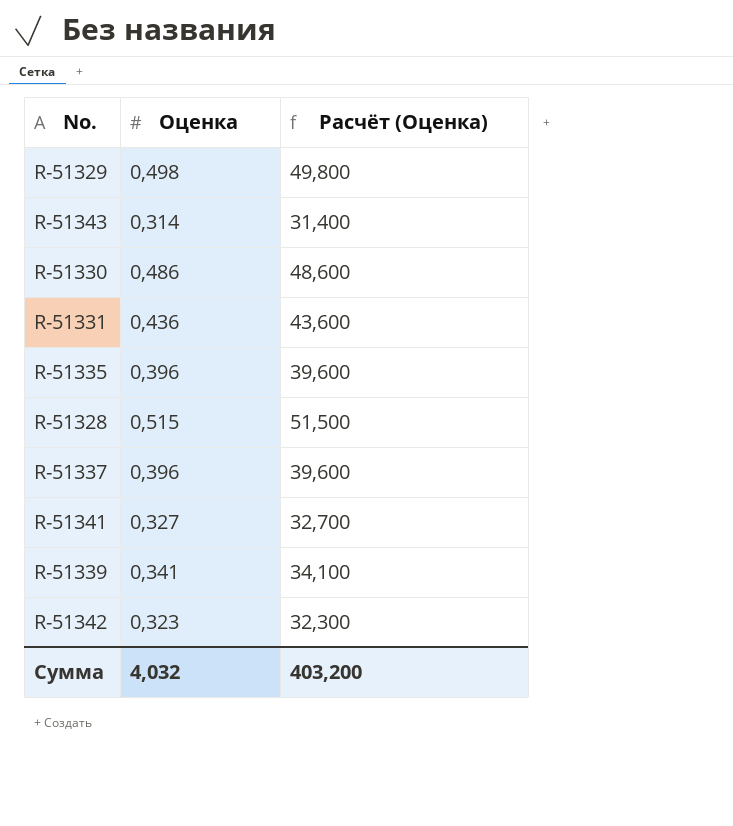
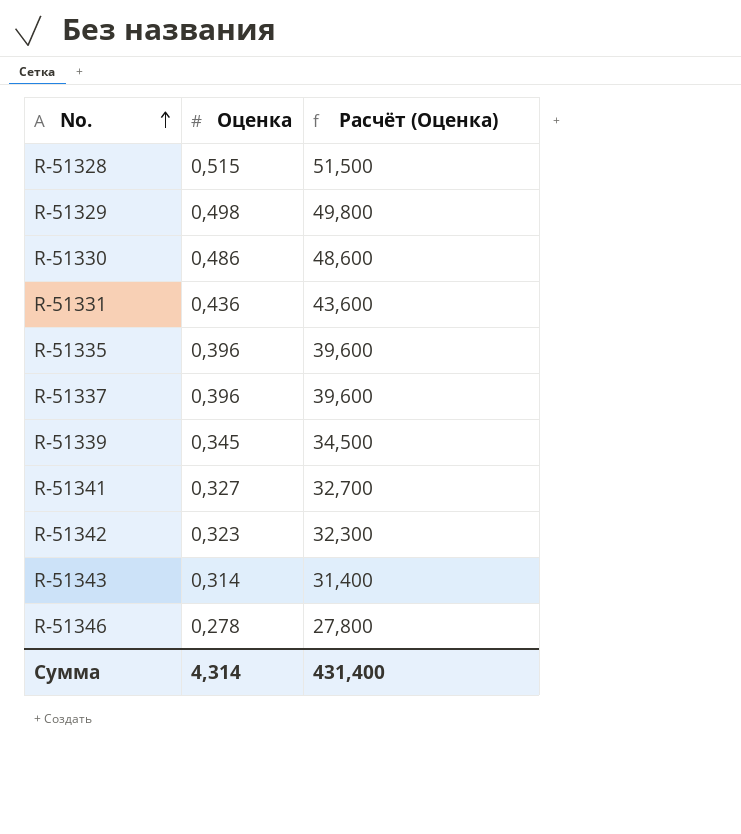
row order: none -> No. ascending
R-51339 | Оценка: 0,341 -> 0,345
R-51339 | Расчёт (Оценка): 34,100 -> 34,500
row R-51346: none -> 0,278 | 27,800
Сумма | Оценка: 4,032 -> 4,314
Сумма | Расчёт (Оценка): 403,200 -> 431,400

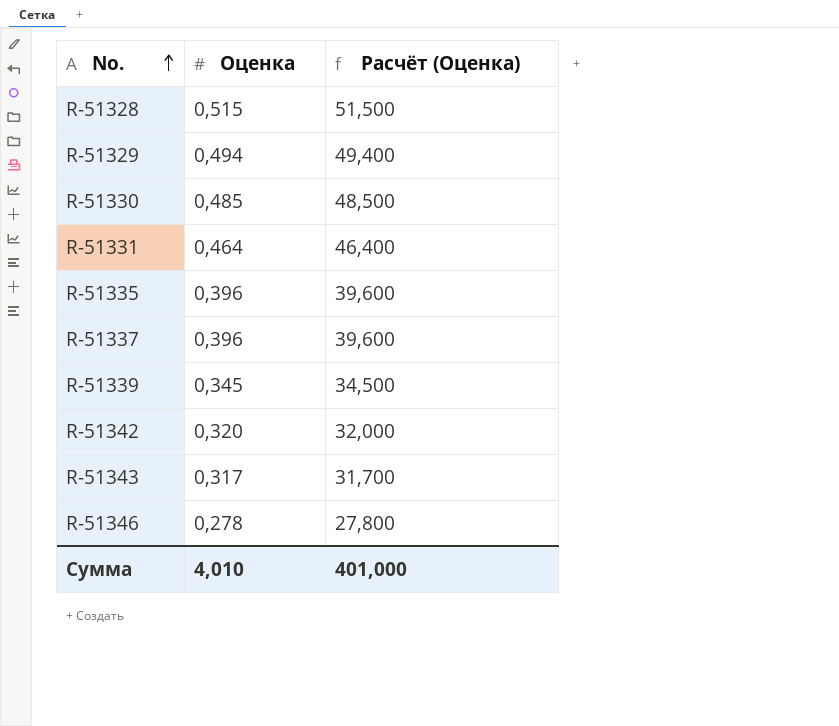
row R-51341: 0,327 | 32,700 -> none
R-51329 | Оценка: 0,498 -> 0,494
R-51329 | Расчёт (Оценка): 49,800 -> 49,400
R-51330 | Оценка: 0,486 -> 0,485
R-51330 | Расчёт (Оценка): 48,600 -> 48,500
R-51331 | Оценка: 0,436 -> 0,464
R-51331 | Расчёт (Оценка): 43,600 -> 46,400
R-51342 | Оценка: 0,323 -> 0,320
R-51342 | Расчёт (Оценка): 32,300 -> 32,000
R-51343 | Оценка: 0,314 -> 0,317
R-51343 | Расчёт (Оценка): 31,400 -> 31,700
Сумма | Оценка: 4,314 -> 4,010
Сумма | Расчёт (Оценка): 431,400 -> 401,000

